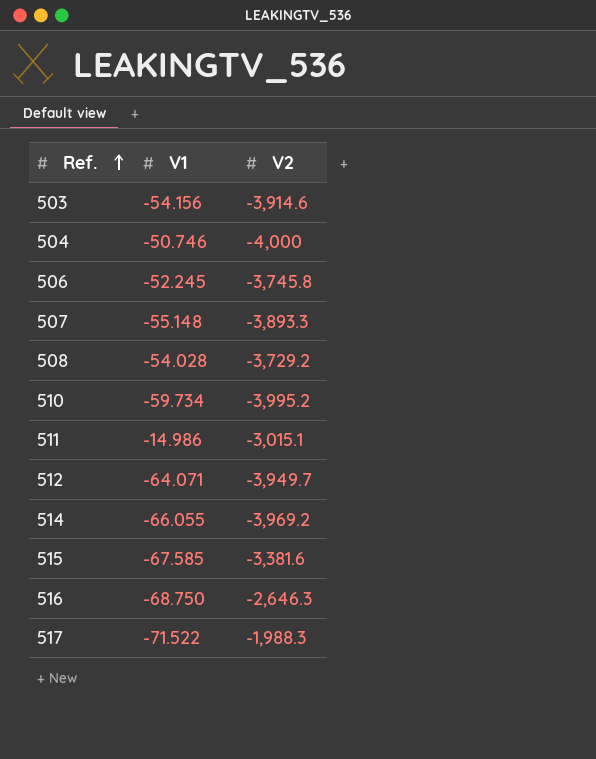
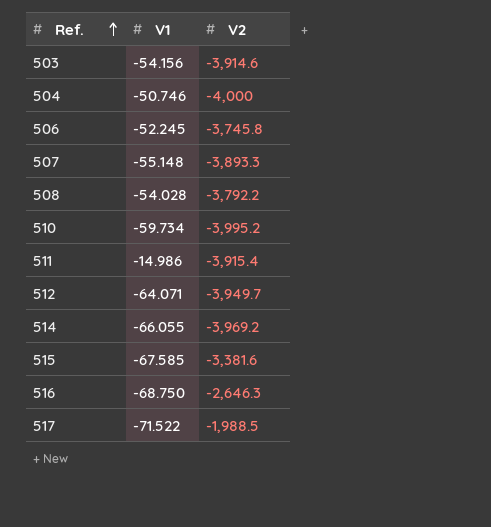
508 | V2: -3,729.2 -> -3,792.2
511 | V2: -3,015.1 -> -3,915.4
517 | V2: -1,988.3 -> -1,988.5

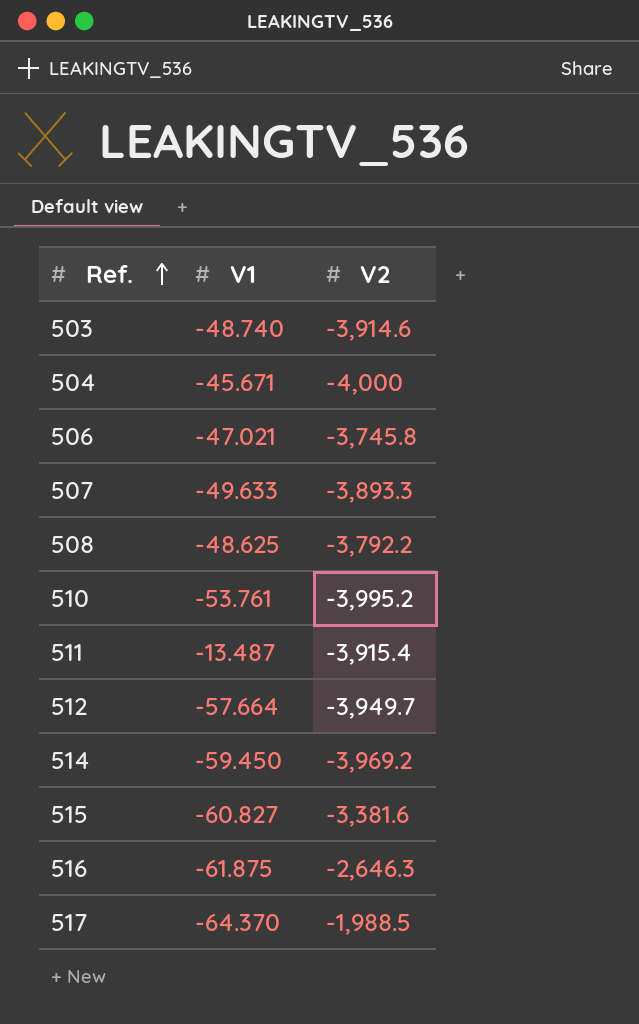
503 | V1: -54.156 -> -48.740
504 | V1: -50.746 -> -45.671
506 | V1: -52.245 -> -47.021
507 | V1: -55.148 -> -49.633
508 | V1: -54.028 -> -48.625
510 | V1: -59.734 -> -53.761
511 | V1: -14.986 -> -13.487
512 | V1: -64.071 -> -57.664
514 | V1: -66.055 -> -59.450
515 | V1: -67.585 -> -60.827
516 | V1: -68.750 -> -61.875
517 | V1: -71.522 -> -64.370

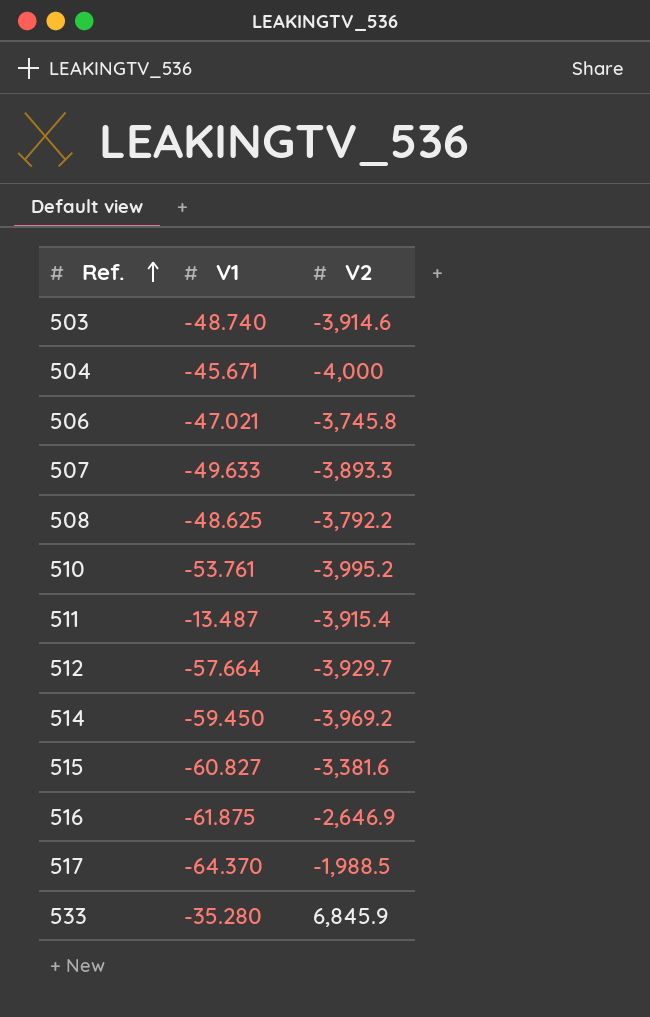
512 | V2: -3,949.7 -> -3,929.7
516 | V2: -2,646.3 -> -2,646.9
row 533: none -> -35.280 | 6,845.9

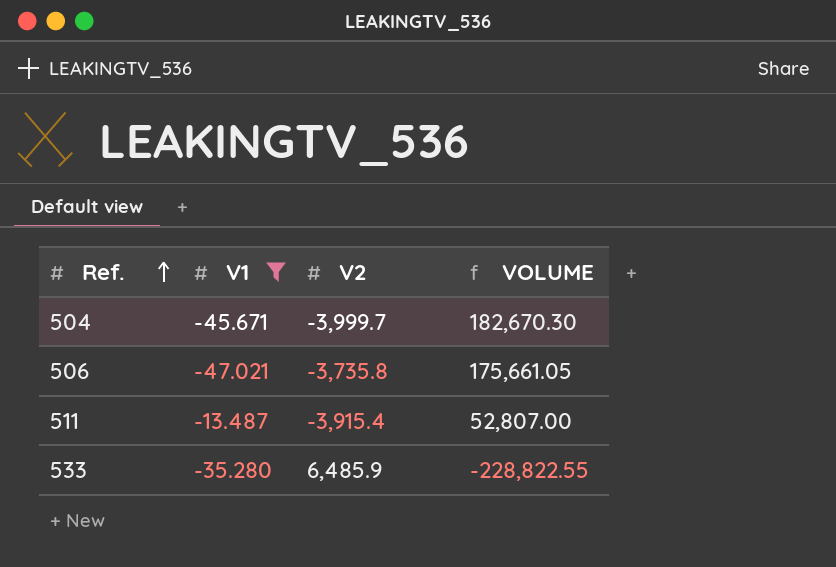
filter: none -> V1 >= -47.021
column VOLUME | formula: none -> [V1] * [V2]
504 | V2: -4,000 -> -3,999.7
506 | V2: -3,745.8 -> -3,735.8
533 | V2: 6,845.9 -> 6,485.9

